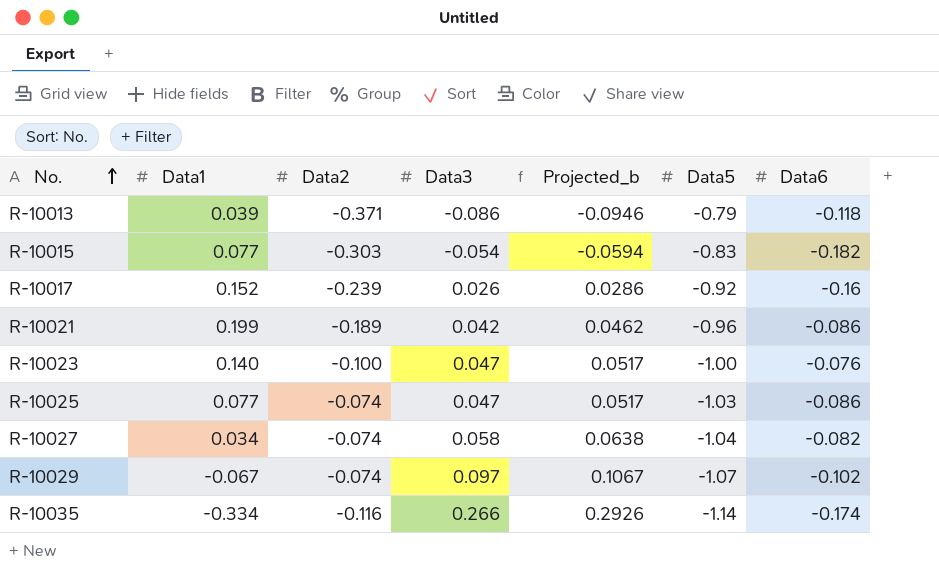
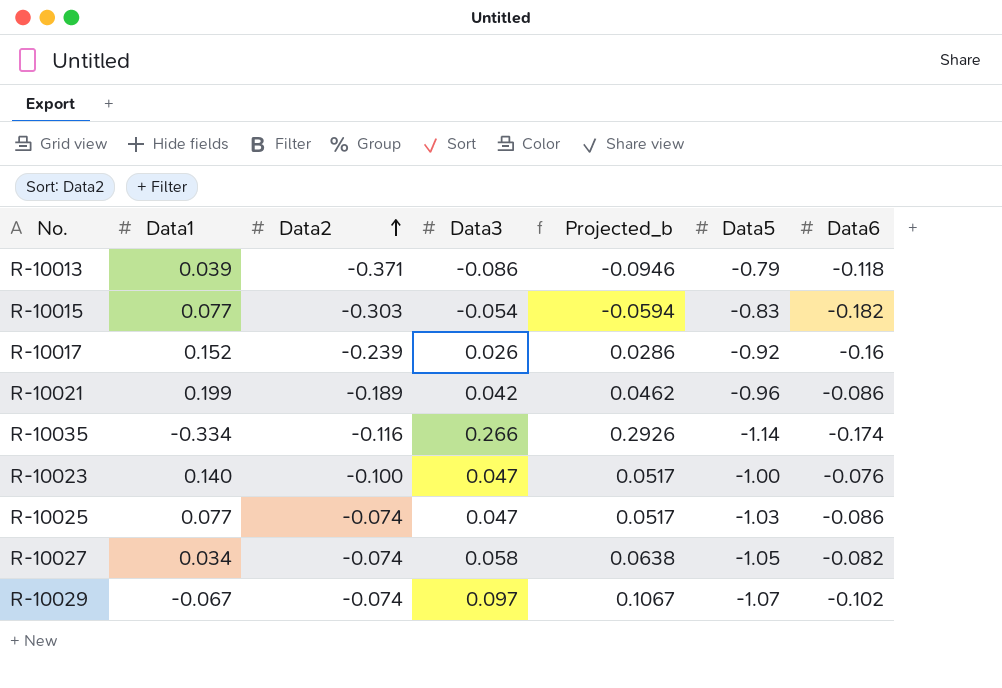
row order: No. ascending -> Data2 ascending
R-10027 | Data5: -1.04 -> -1.05

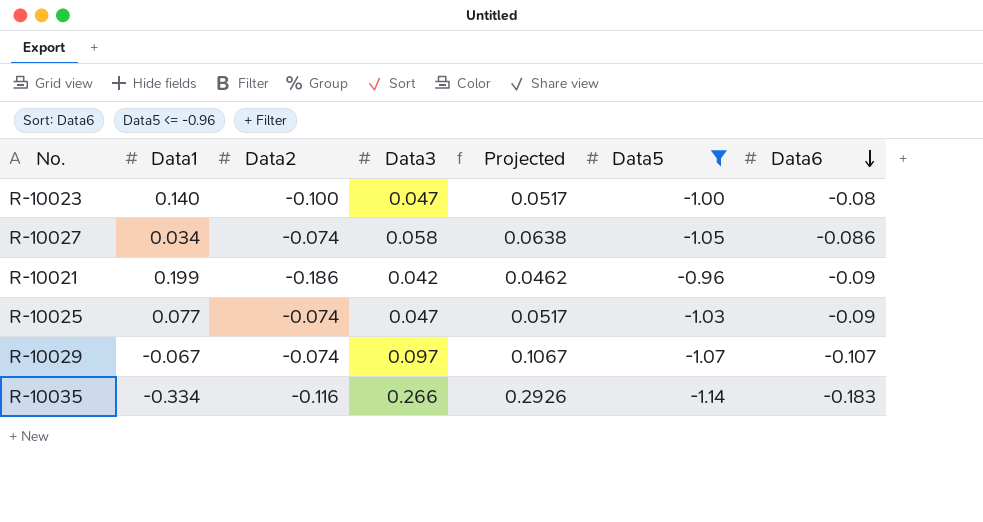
filter: none -> Data5 <= -0.96
row order: Data2 ascending -> Data6 descending
column name: Projected_b -> Projected
R-10023 | Data6: -0.076 -> -0.08
R-10027 | Data6: -0.082 -> -0.086
R-10021 | Data2: -0.189 -> -0.186
R-10021 | Data6: -0.086 -> -0.09
R-10025 | Data6: -0.086 -> -0.09
R-10029 | Data6: -0.102 -> -0.107
R-10035 | Data6: -0.174 -> -0.183

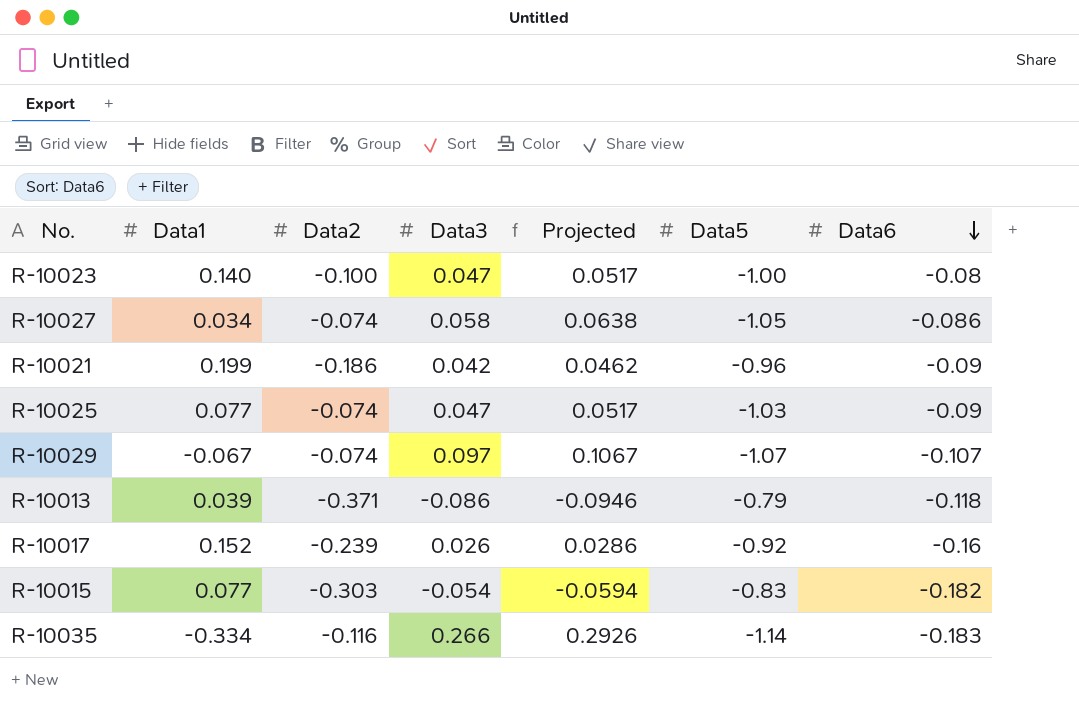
filter: Data5 <= -0.96 -> none

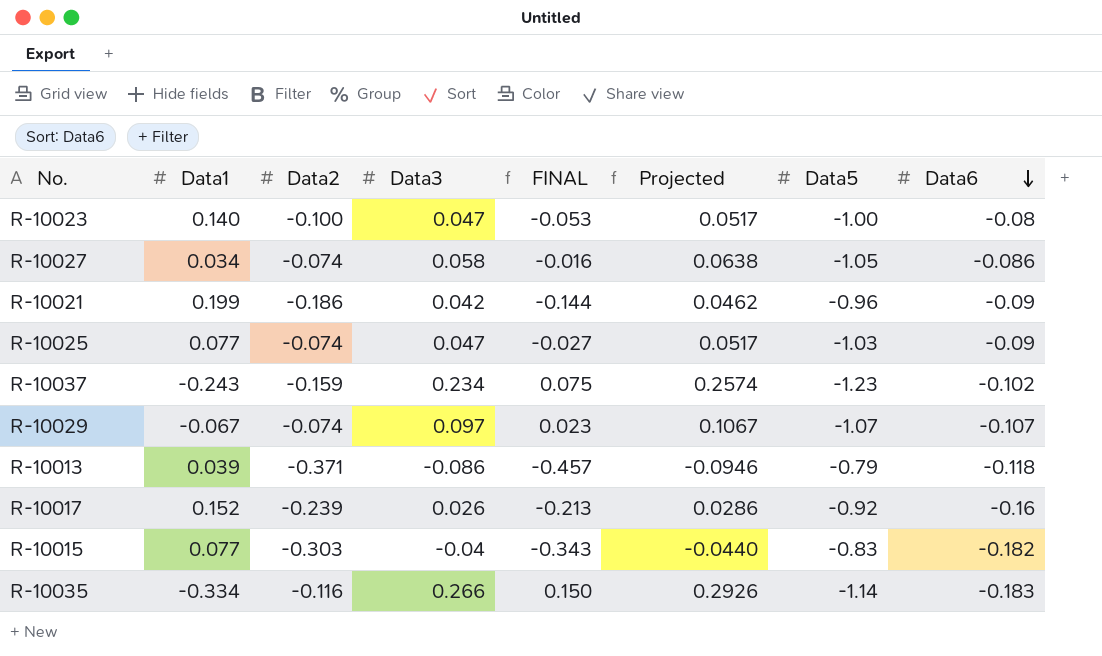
column FINAL | formula: none -> [Data2] + [Data3]
row R-10037: none -> -0.243 | -0.159 | 0.234 | 0.075 | 0.2574 | -1.23 | -0.102
R-10015 | Data3: -0.054 -> -0.04
R-10015 | Projected: -0.0594 -> -0.0440

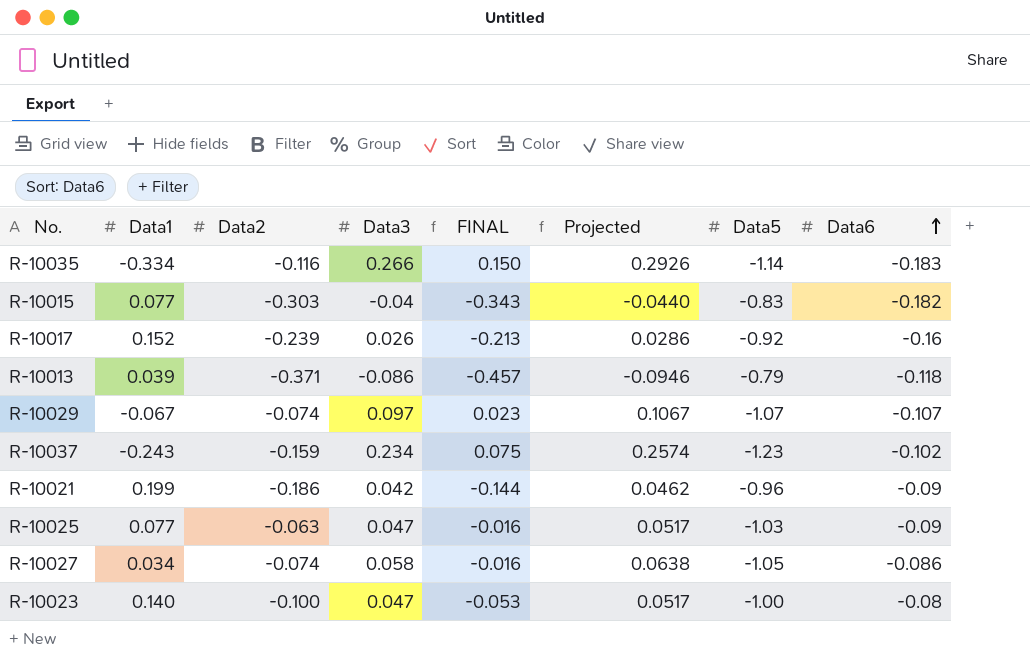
row order: Data6 descending -> Data6 ascending
R-10025 | Data2: -0.074 -> -0.063
R-10025 | FINAL: -0.027 -> -0.016

